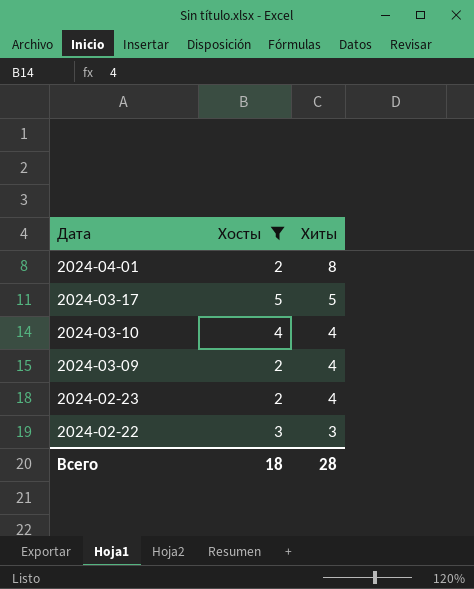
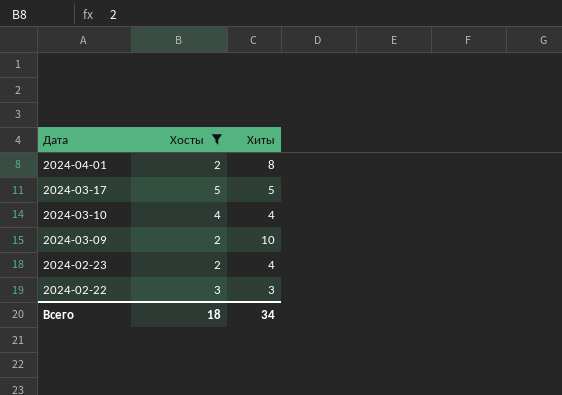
2024-03-09 | Хиты: 4 -> 10
Всего | Хиты: 28 -> 34

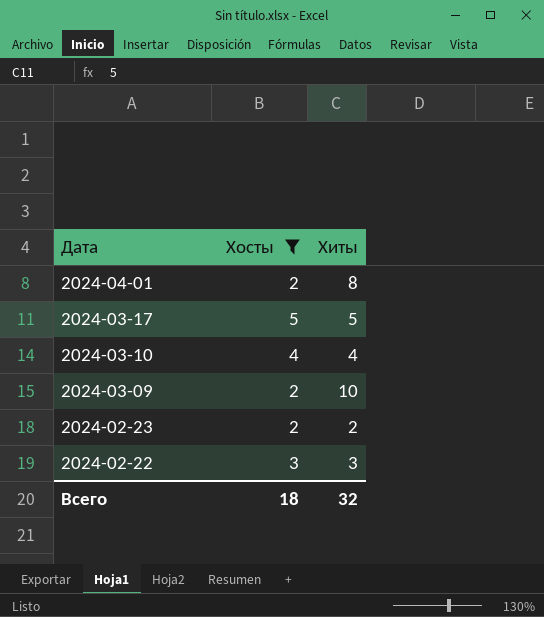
2024-02-23 | Хиты: 4 -> 2
Всего | Хиты: 34 -> 32

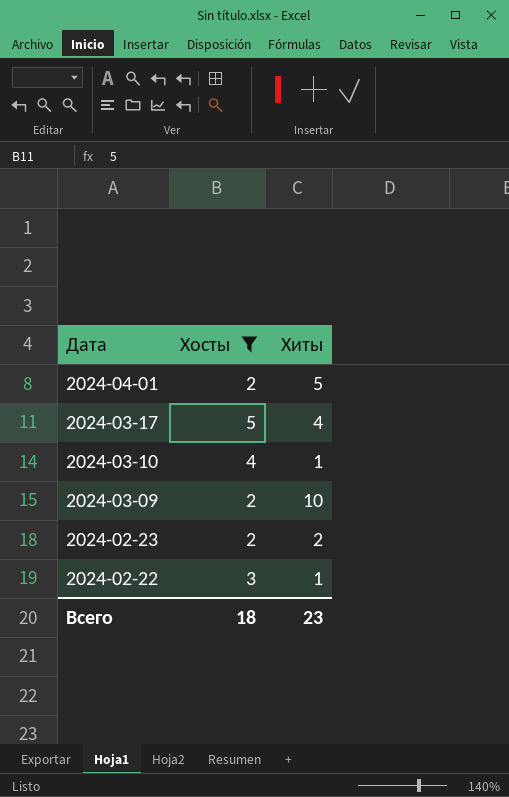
2024-04-01 | Хиты: 8 -> 5
2024-03-17 | Хиты: 5 -> 4
2024-03-10 | Хиты: 4 -> 1
2024-02-22 | Хиты: 3 -> 1
Всего | Хиты: 32 -> 23

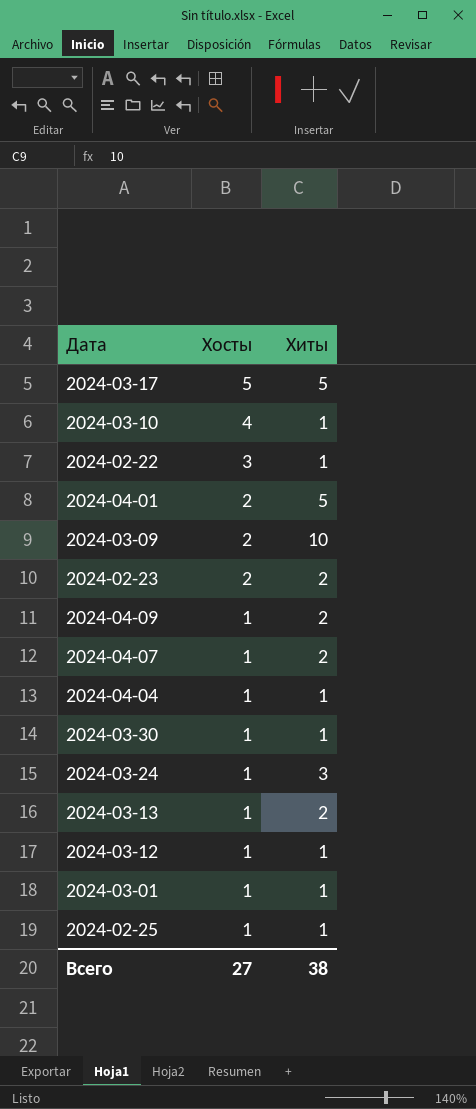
filter: Хосты != 1 -> none
row order: Дата descending -> Хосты descending
2024-03-17 | Хиты: 4 -> 5
Всего | Хосты: 18 -> 27
Всего | Хиты: 23 -> 38

